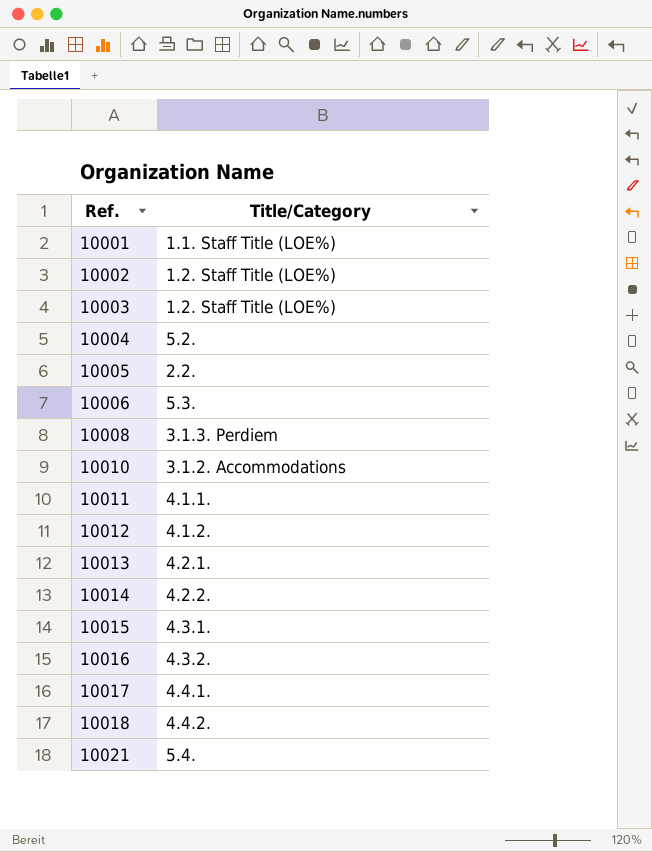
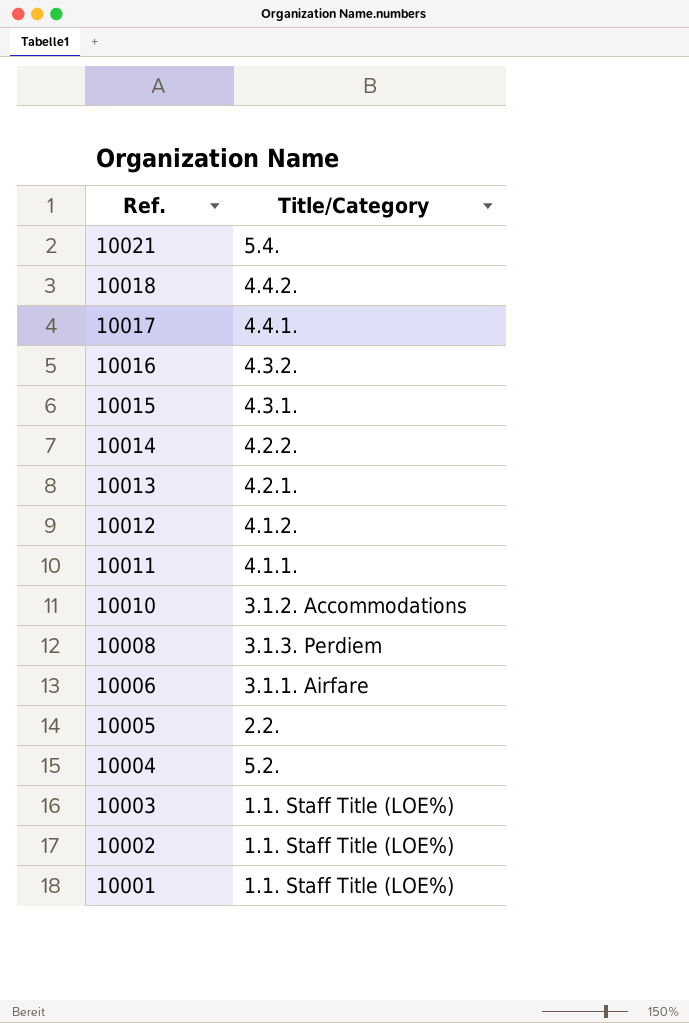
row order: Ref. ascending -> Ref. descending
10006 | Title/Category: 5.3. -> 3.1.1. Airfare
10003 | Title/Category: 1.2. Staff Title (LOE%) -> 1.1. Staff Title (LOE%)
10002 | Title/Category: 1.2. Staff Title (LOE%) -> 1.1. Staff Title (LOE%)

